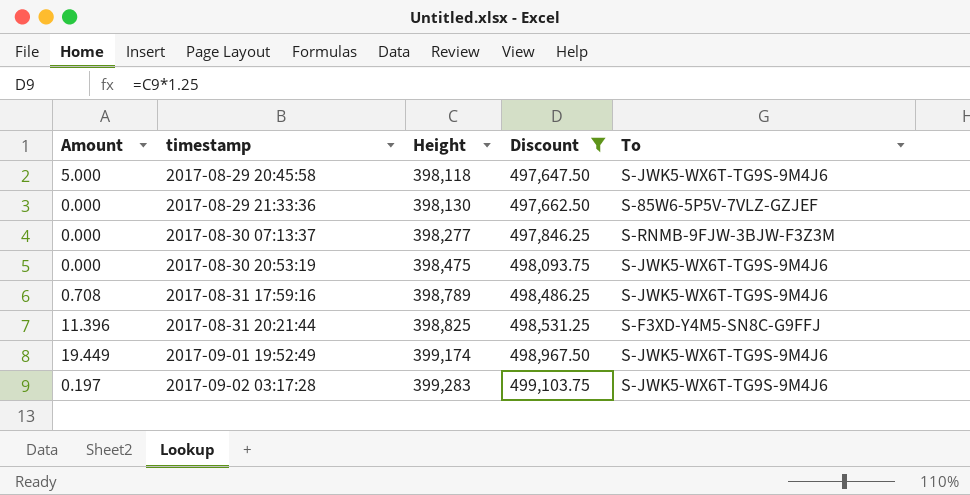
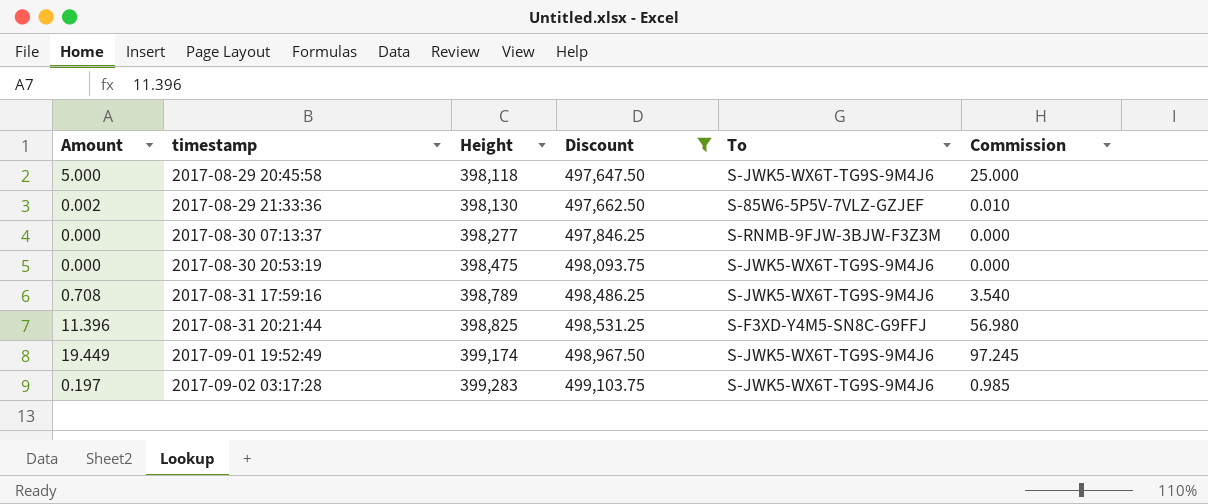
column Commission | formula: none -> [Amount] * 5
2017-08-29 21:33:36 | Amount: 0.000 -> 0.002

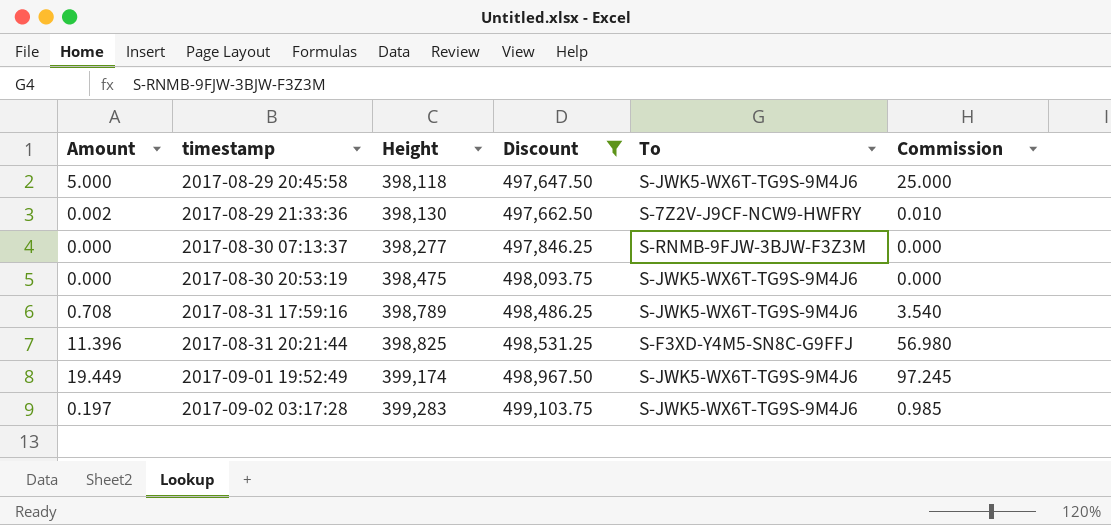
2017-08-29 21:33:36 | To: S-85W6-5P5V-7VLZ-GZJEF -> S-7Z2V-J9CF-NCW9-HWFRY

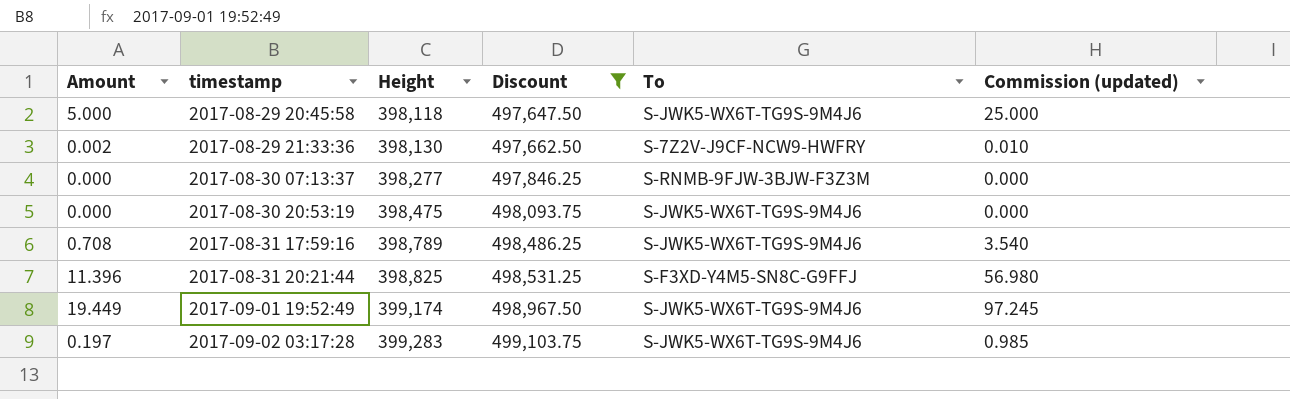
column name: Commission -> Commission (updated)

